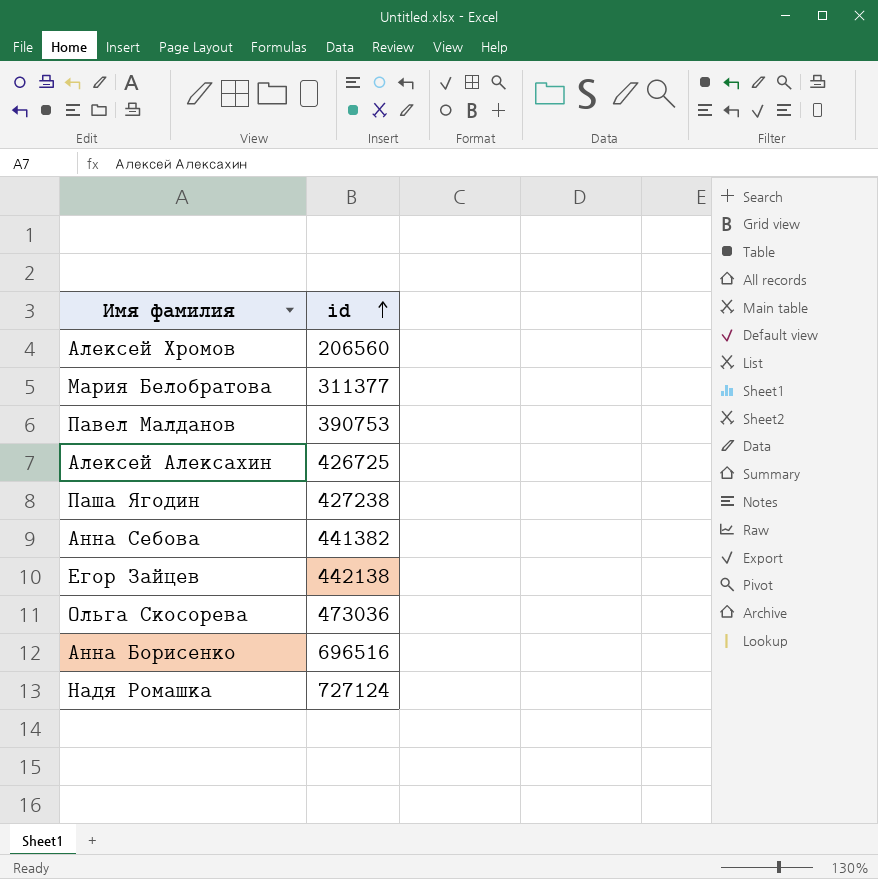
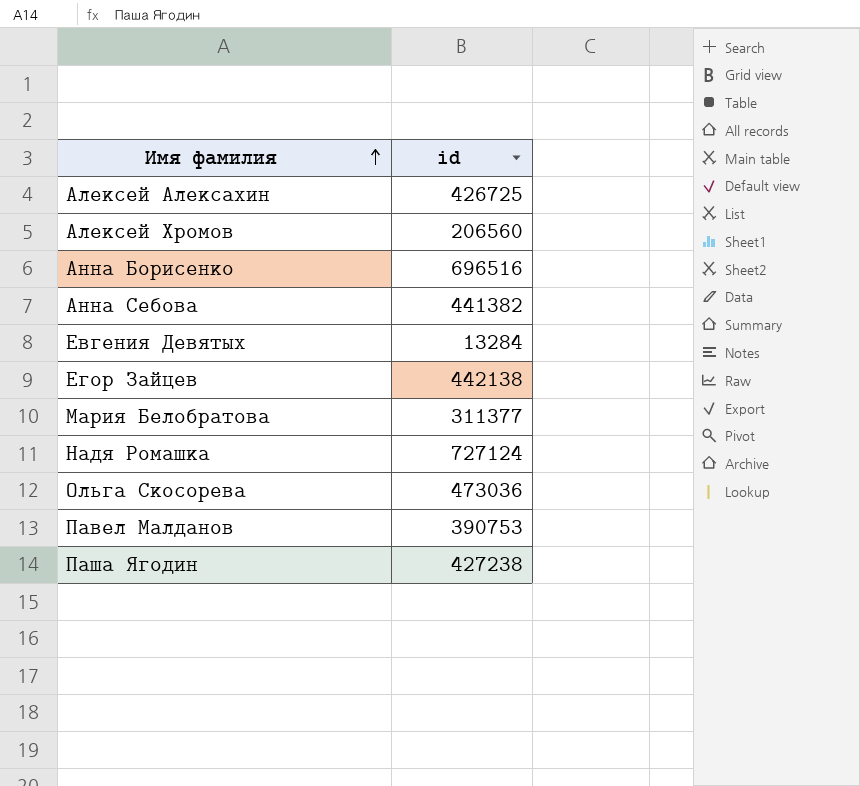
row order: id ascending -> Имя фамилия ascending
row Евгения Девятых: none -> 13284

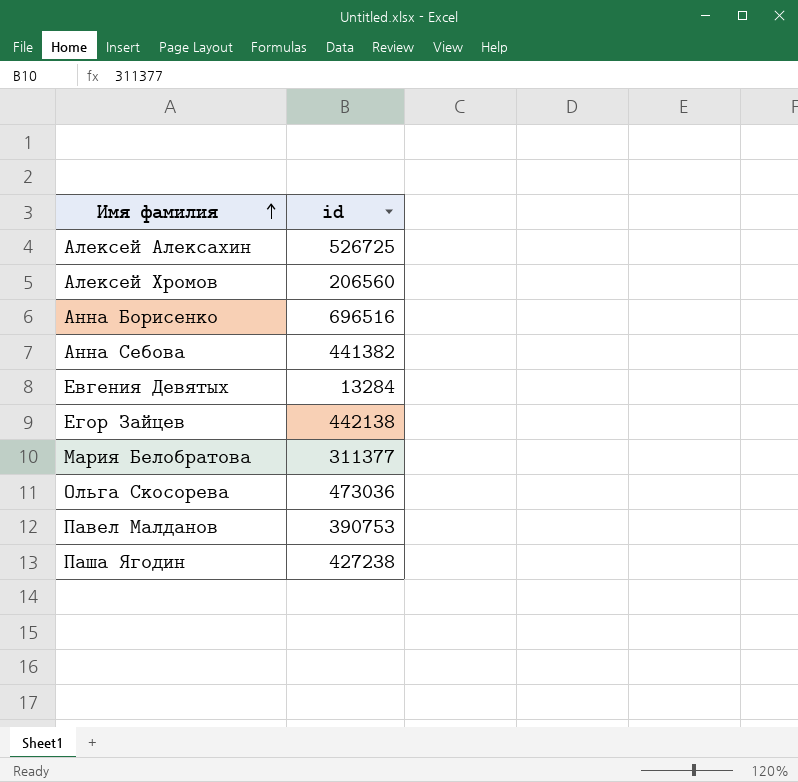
row Надя Ромашка: 727124 -> none
Алексей Алексахин | id: 426725 -> 526725

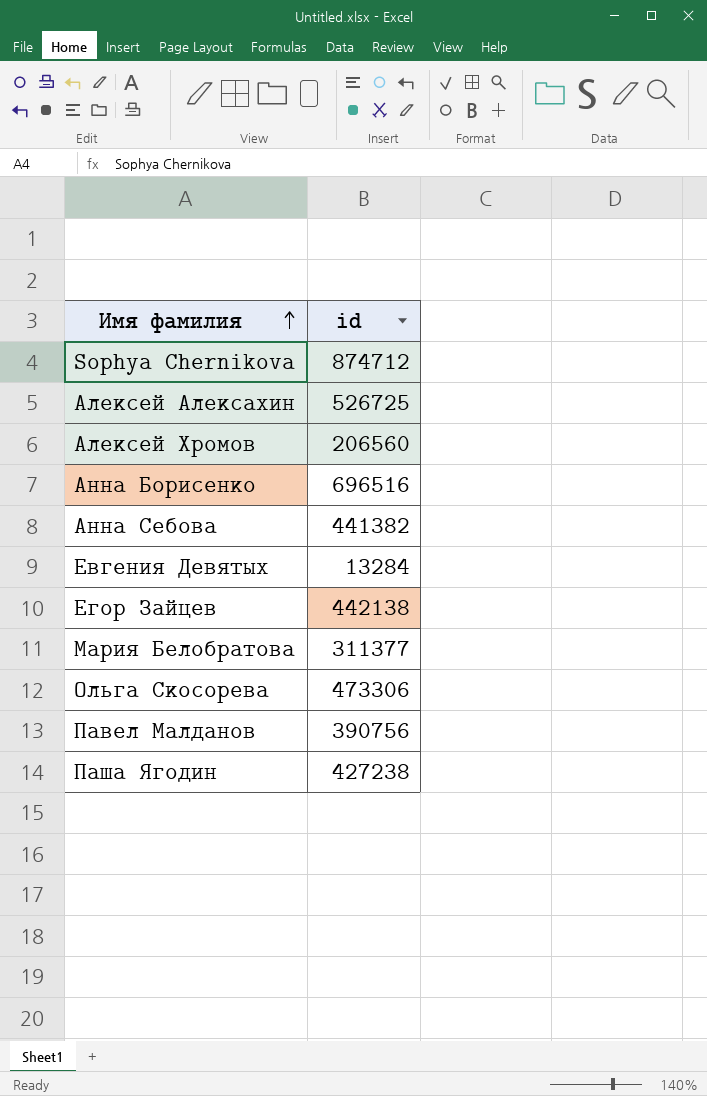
row Sophya Chernikova: none -> 874712
Ольга Скосорева | id: 473036 -> 473306
Павел Малданов | id: 390753 -> 390756

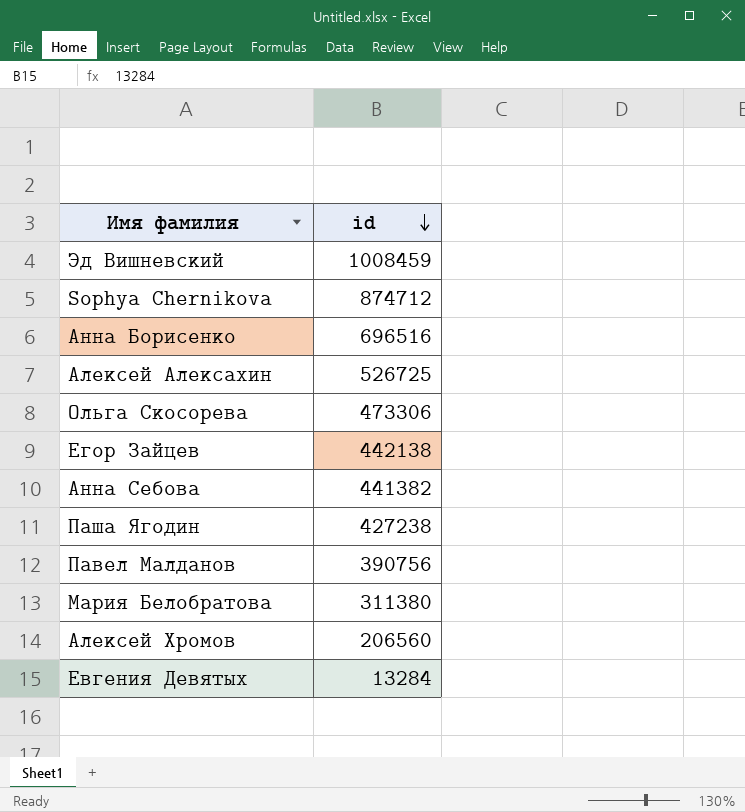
row order: Имя фамилия ascending -> id descending
row Эд Вишневский: none -> 1008459
Мария Белобратова | id: 311377 -> 311380

